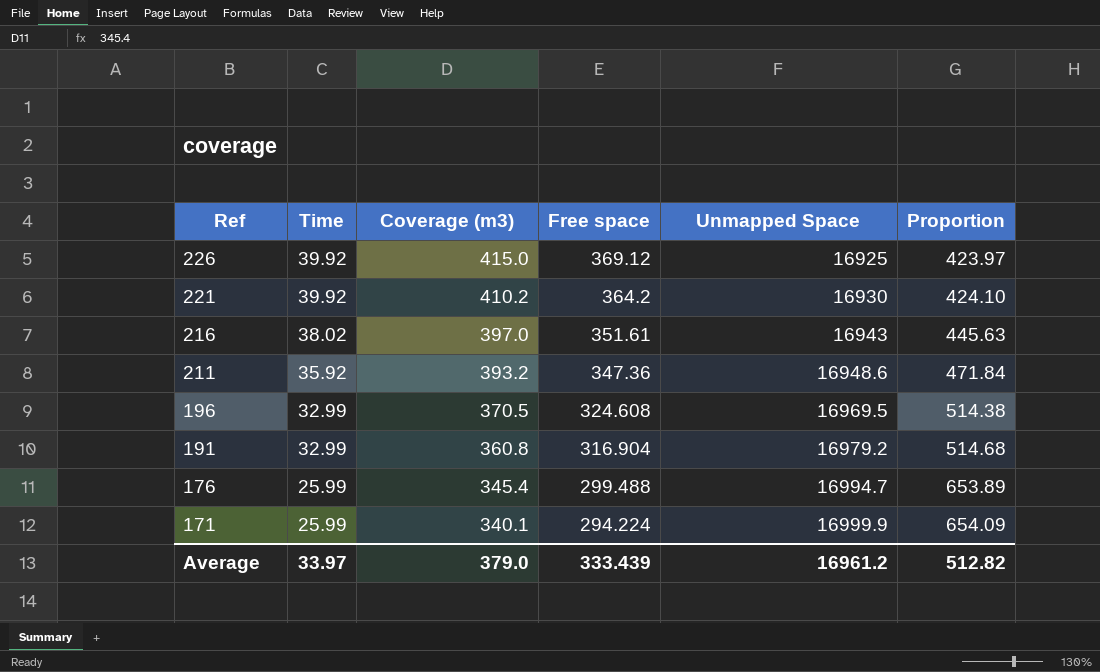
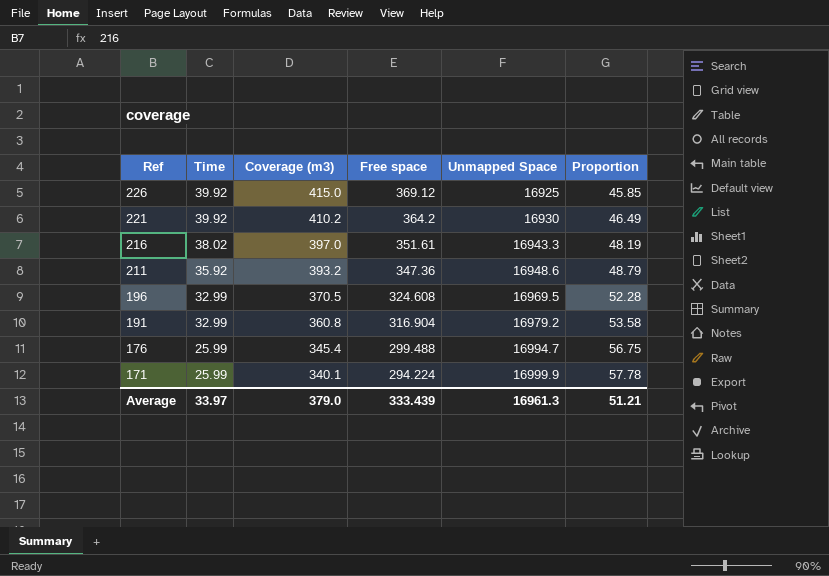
column Proportion | formula: [Unmapped Space] / [Time] -> [Unmapped Space] / [Free space]
216 | Unmapped Space: 16943 -> 16943.3
Average | Unmapped Space: 16961.2 -> 16961.3
Average | Proportion: 512.82 -> 51.21

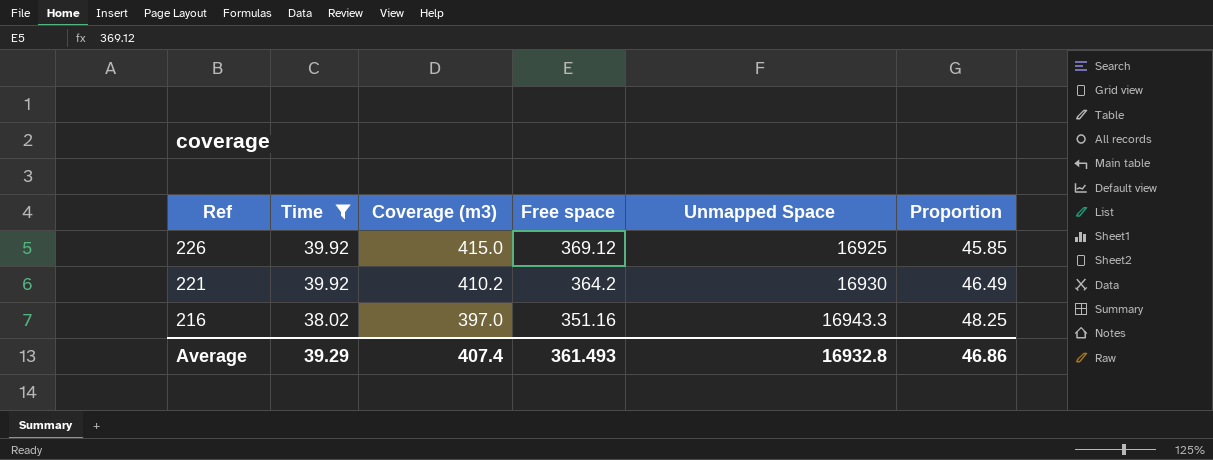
filter: none -> Time >= 38.02
216 | Free space: 351.61 -> 351.16
216 | Proportion: 48.19 -> 48.25
Average | Time: 33.97 -> 39.29
Average | Coverage (m3): 379.0 -> 407.4
Average | Free space: 333.439 -> 361.493
Average | Unmapped Space: 16961.3 -> 16932.8
Average | Proportion: 51.21 -> 46.86

